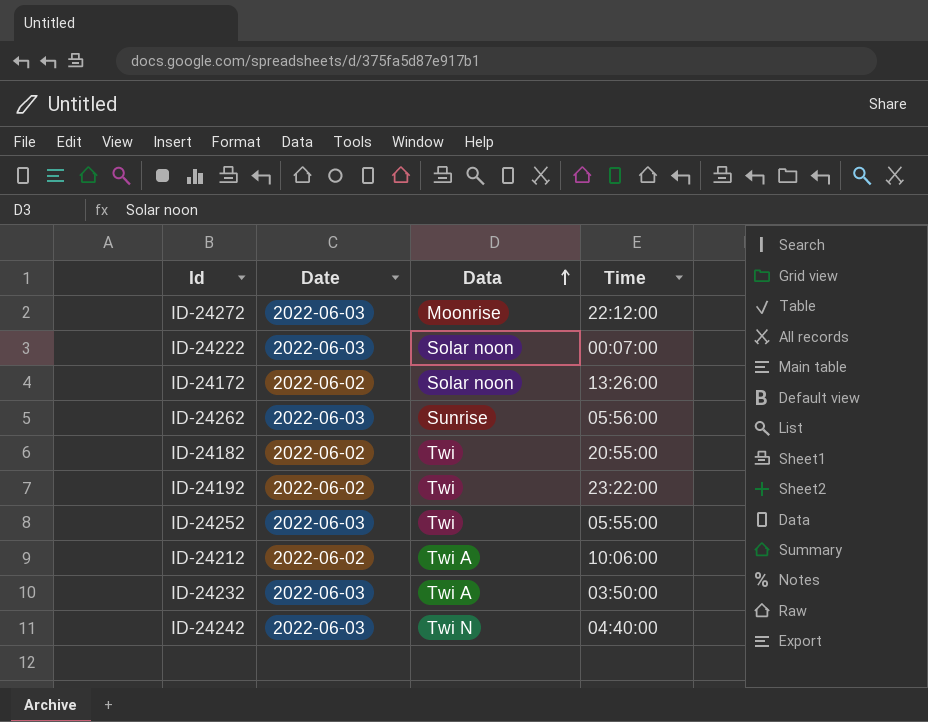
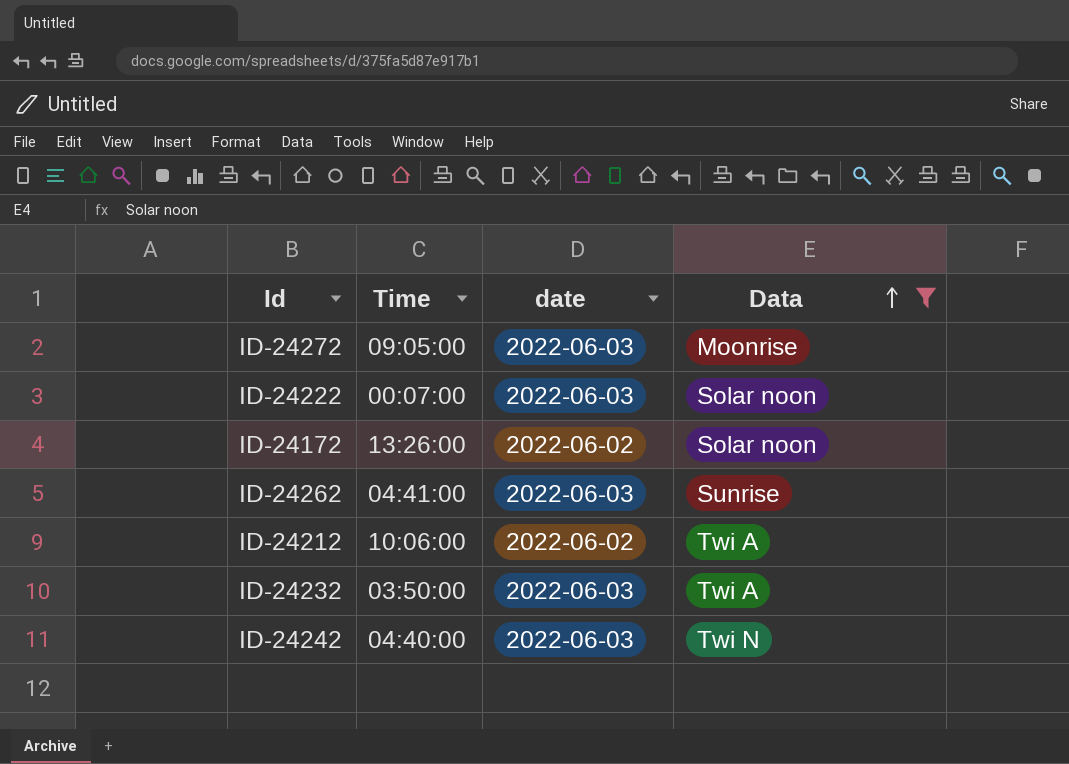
filter: none -> Data != Twi
column Time | position: 4 -> 2
column name: Date -> date
ID-24272 | Time: 22:12:00 -> 09:05:00
ID-24262 | Time: 05:56:00 -> 04:41:00

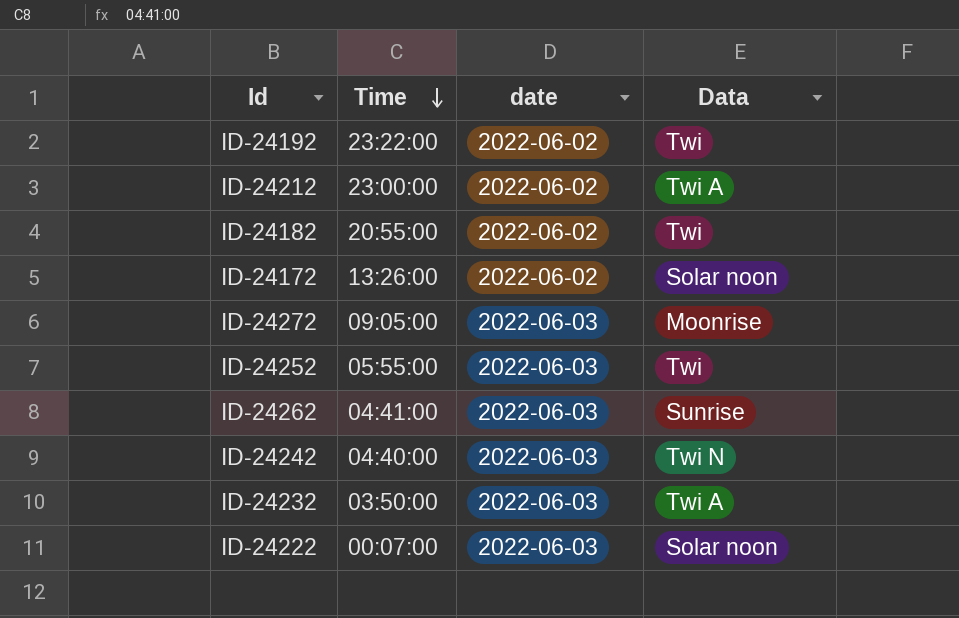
filter: Data != Twi -> none
row order: Data ascending -> Time descending
ID-24212 | Time: 10:06:00 -> 23:00:00

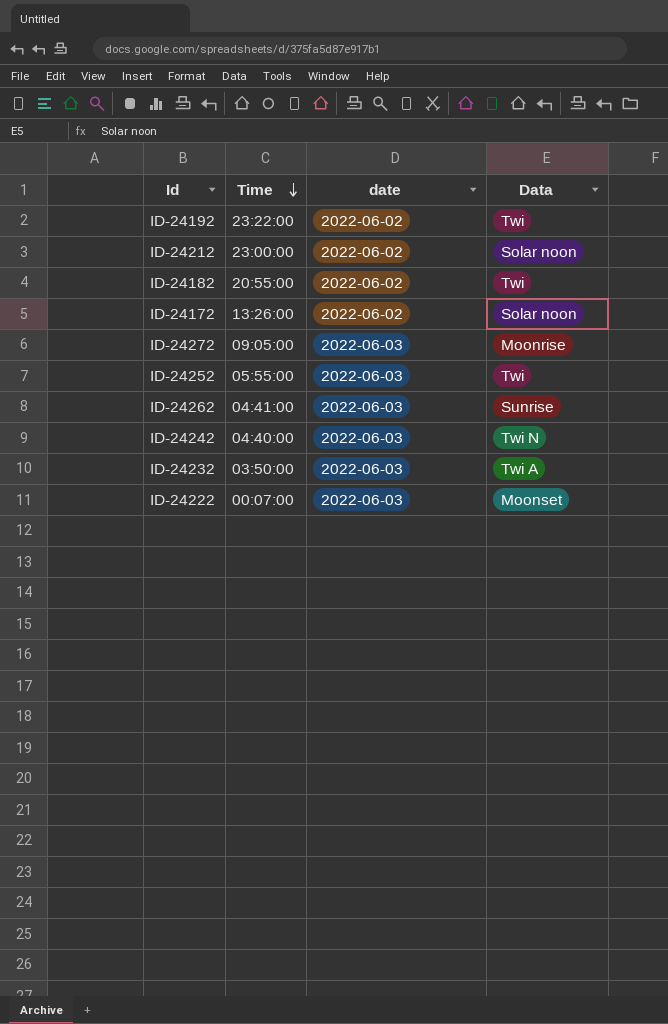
ID-24212 | Data: Twi A -> Solar noon
ID-24222 | Data: Solar noon -> Moonset

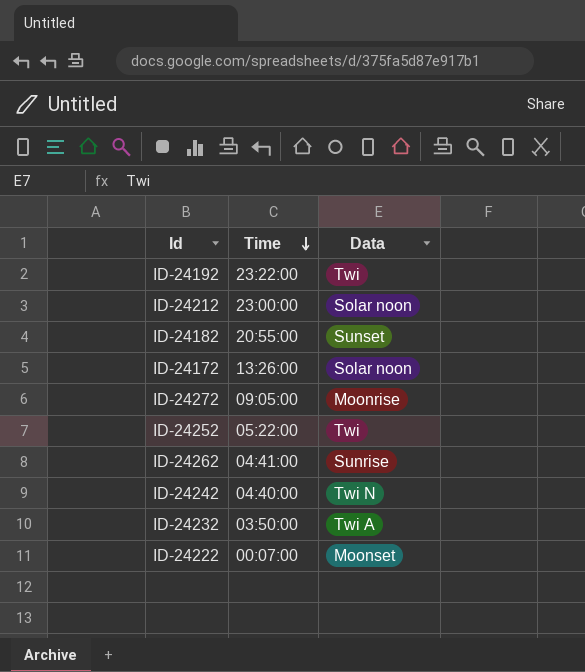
column date | position: 3 -> none
ID-24182 | Data: Twi -> Sunset
ID-24252 | Time: 05:55:00 -> 05:22:00

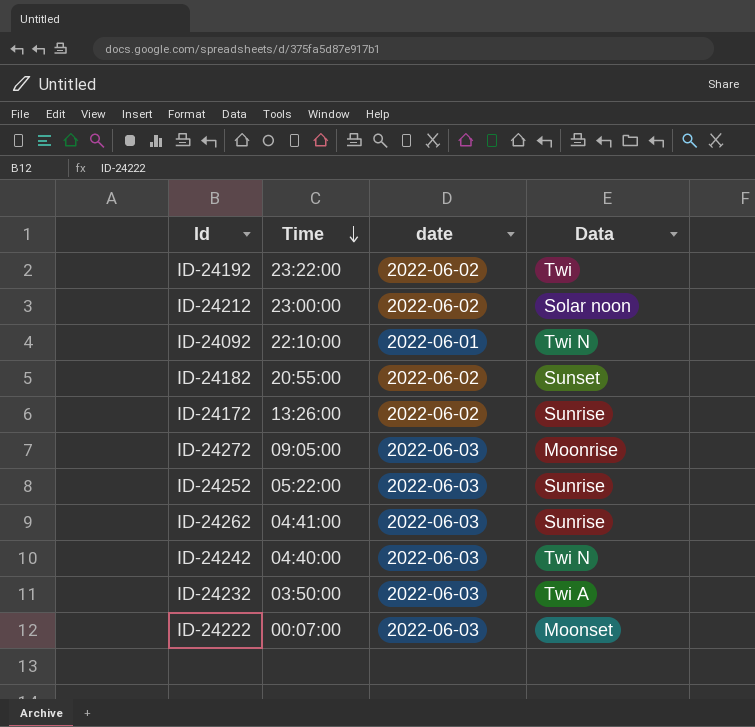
column date | position: none -> 3
row ID-24092: none -> 22:10:00 | 2022-06-01 | Twi N
ID-24172 | Data: Solar noon -> Sunrise
ID-24252 | Data: Twi -> Sunrise

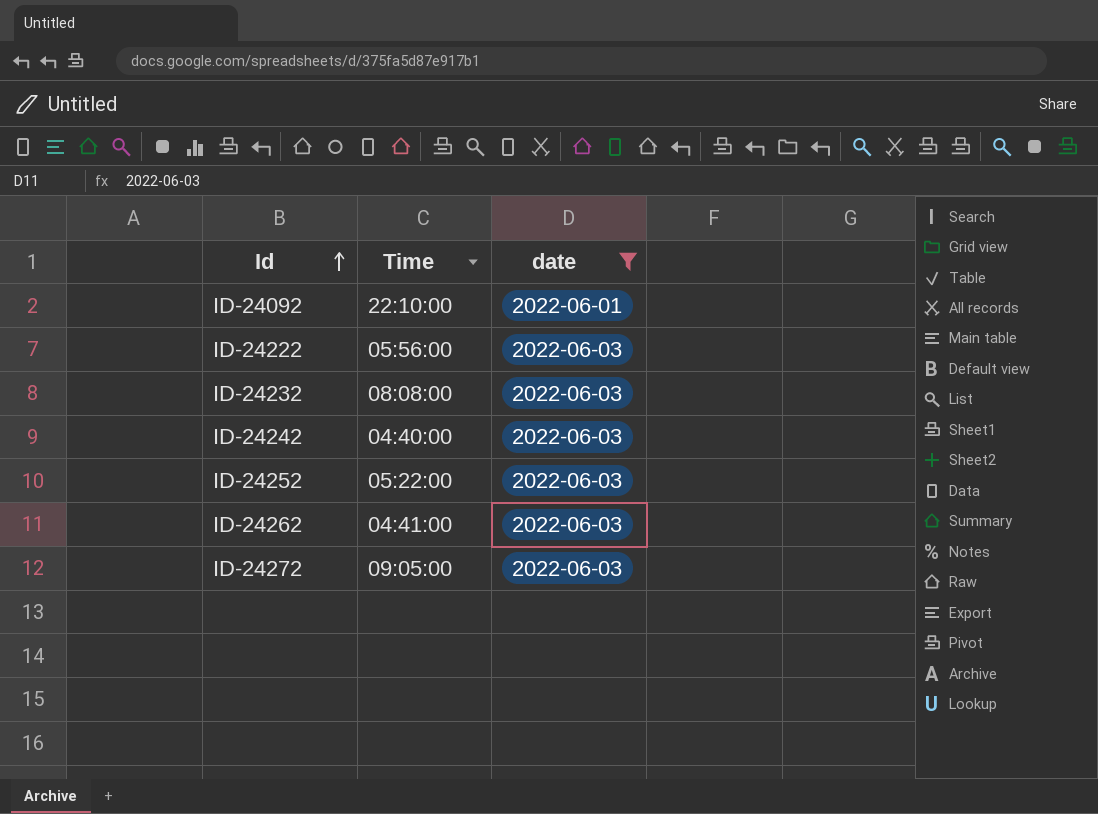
filter: none -> date != 2022-06-02
row order: Time descending -> Id ascending
column Data | position: 4 -> none
ID-24222 | Time: 00:07:00 -> 05:56:00
ID-24232 | Time: 03:50:00 -> 08:08:00

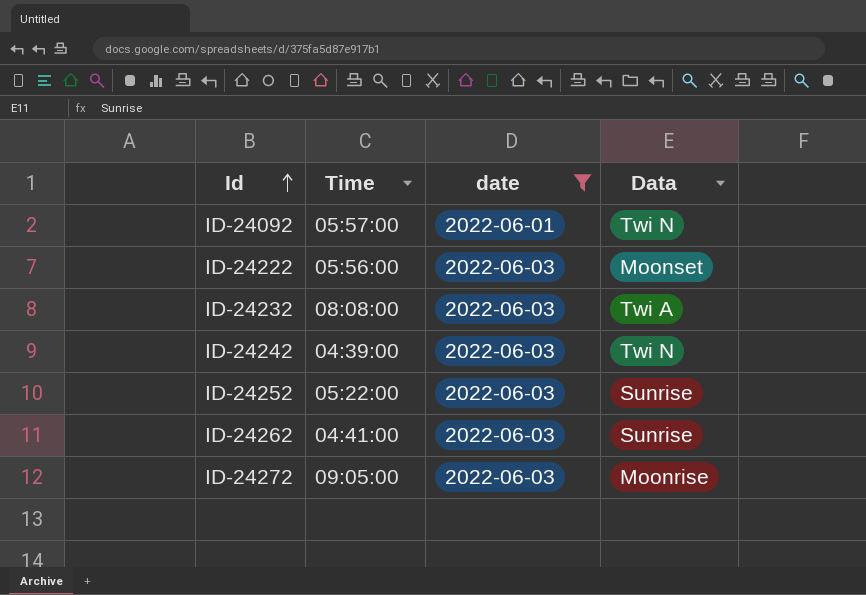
column Data | position: none -> 4
ID-24092 | Time: 22:10:00 -> 05:57:00
ID-24242 | Time: 04:40:00 -> 04:39:00

